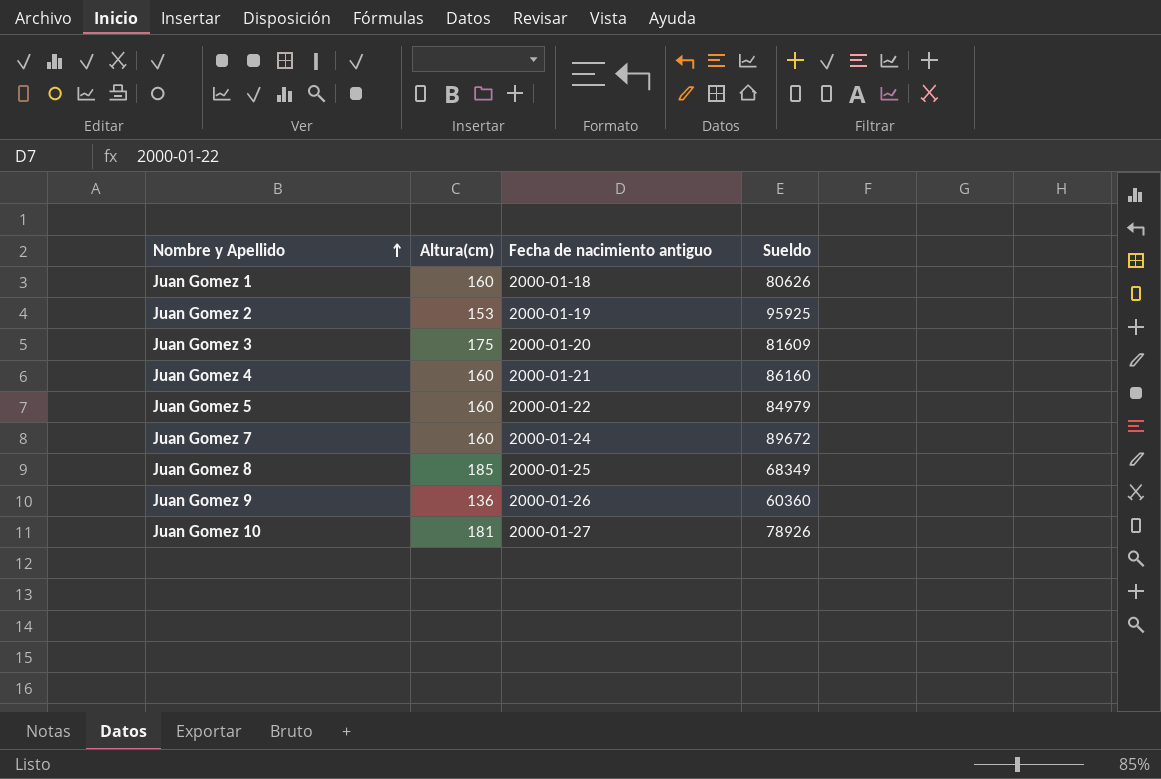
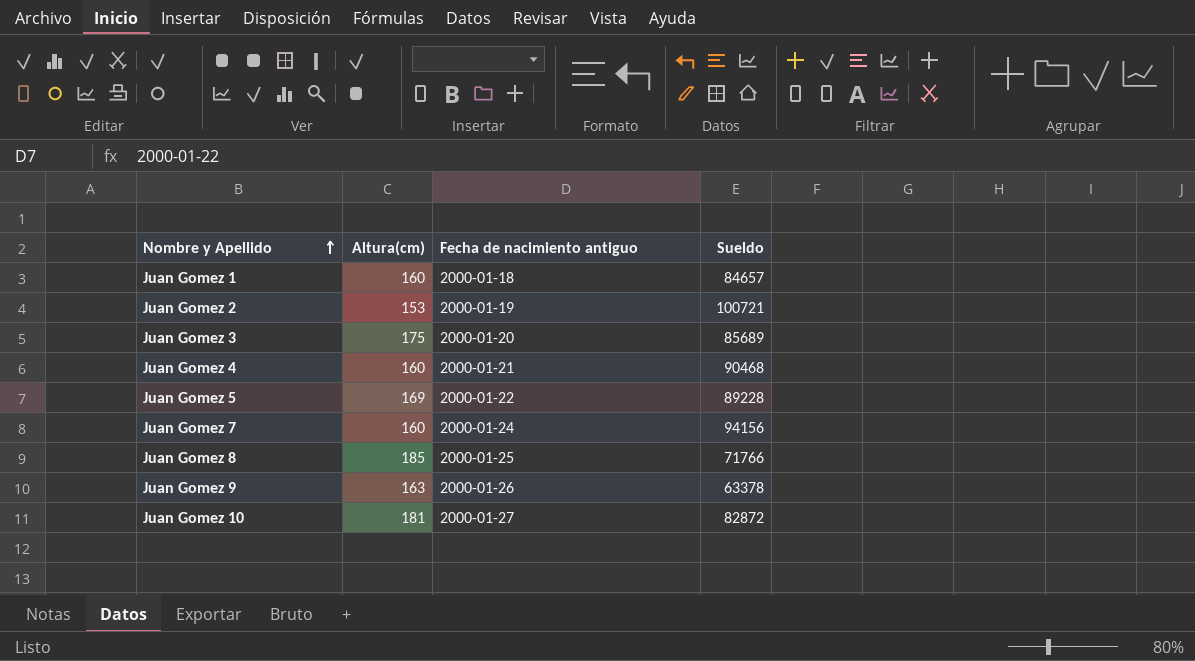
Juan Gomez 1 | Sueldo: 80626 -> 84657
Juan Gomez 2 | Sueldo: 95925 -> 100721
Juan Gomez 3 | Sueldo: 81609 -> 85689
Juan Gomez 4 | Sueldo: 86160 -> 90468
Juan Gomez 5 | Altura(cm): 160 -> 169
Juan Gomez 5 | Sueldo: 84979 -> 89228
Juan Gomez 7 | Sueldo: 89672 -> 94156
Juan Gomez 8 | Sueldo: 68349 -> 71766
Juan Gomez 9 | Altura(cm): 136 -> 163
Juan Gomez 9 | Sueldo: 60360 -> 63378
Juan Gomez 10 | Sueldo: 78926 -> 82872

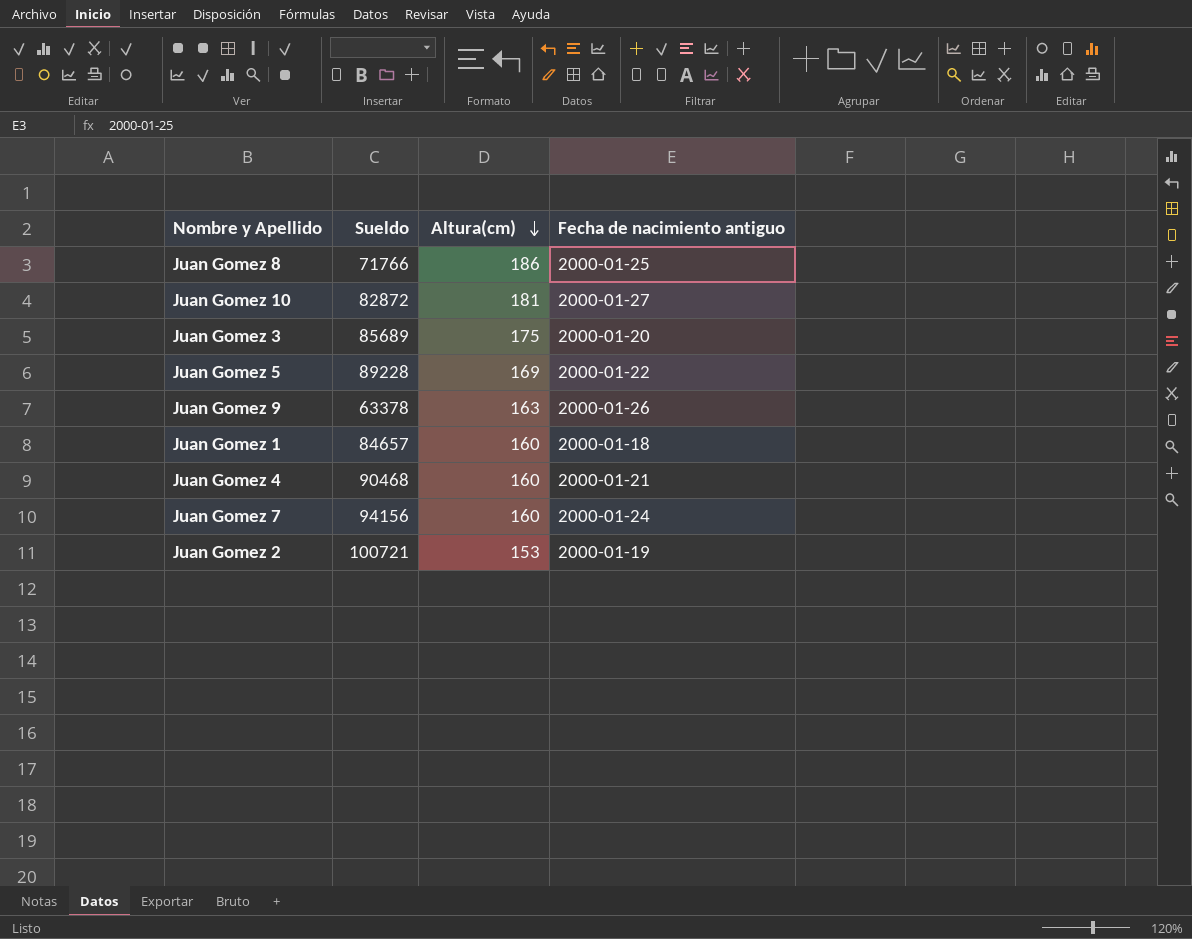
row order: Nombre y Apellido ascending -> Altura(cm) descending
column Sueldo | position: 4 -> 2
Juan Gomez 8 | Altura(cm): 185 -> 186

